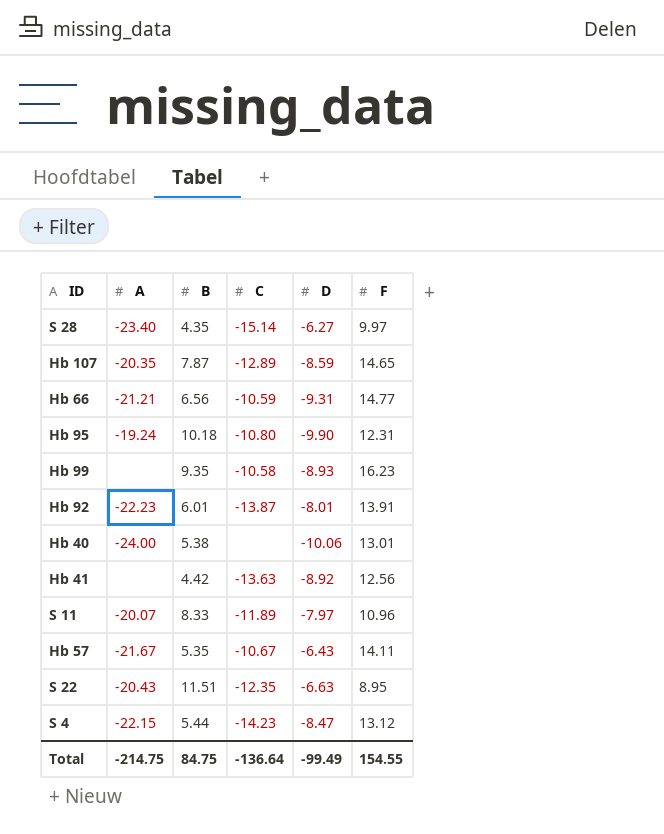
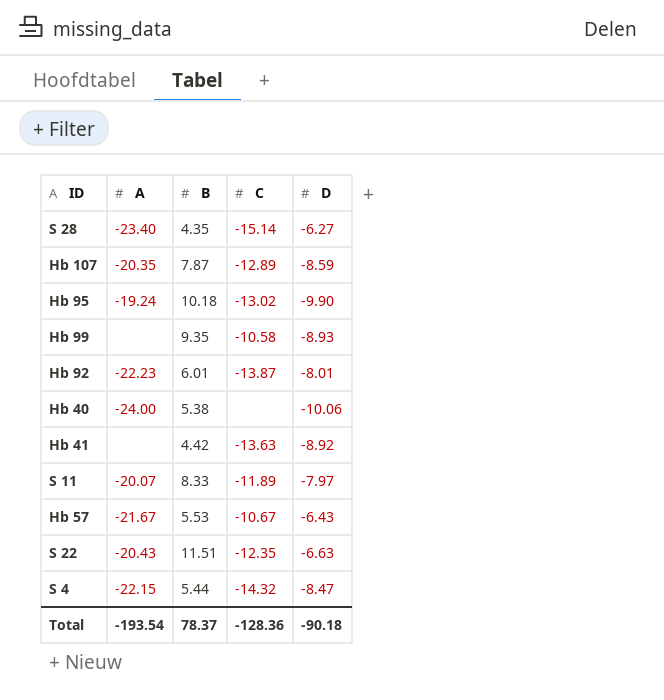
column F | position: 6 -> none
row Hb 66: -21.21 | 6.56 | -10.59 | -9.31 | 14.77 -> none
Hb 95 | C: -10.80 -> -13.02
Hb 57 | B: 5.35 -> 5.53
S 4 | C: -14.23 -> -14.32
Total | A: -214.75 -> -193.54
Total | B: 84.75 -> 78.37
Total | C: -136.64 -> -128.36
Total | D: -99.49 -> -90.18

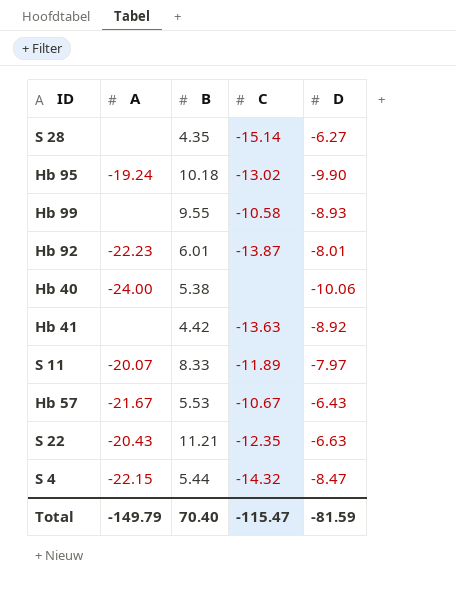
row Hb 107: -20.35 | 7.87 | -12.89 | -8.59 -> none
S 28 | A: -23.40 -> none
Hb 99 | B: 9.35 -> 9.55
S 22 | B: 11.51 -> 11.21
Total | A: -193.54 -> -149.79
Total | B: 78.37 -> 70.40
Total | C: -128.36 -> -115.47
Total | D: -90.18 -> -81.59

